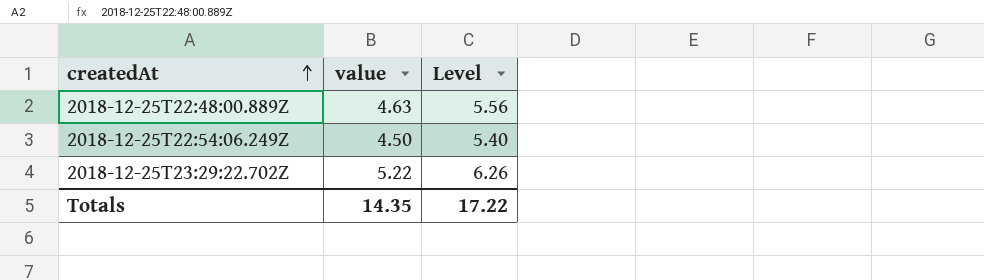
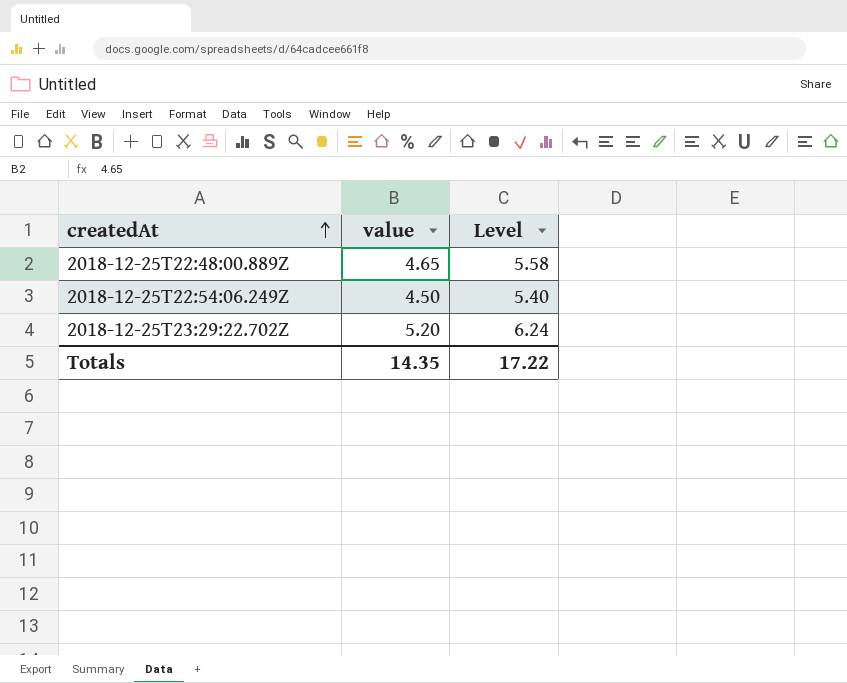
2018-12-25T22:48:00.889Z | value: 4.63 -> 4.65
2018-12-25T22:48:00.889Z | Level: 5.56 -> 5.58
2018-12-25T23:29:22.702Z | value: 5.22 -> 5.20
2018-12-25T23:29:22.702Z | Level: 6.26 -> 6.24

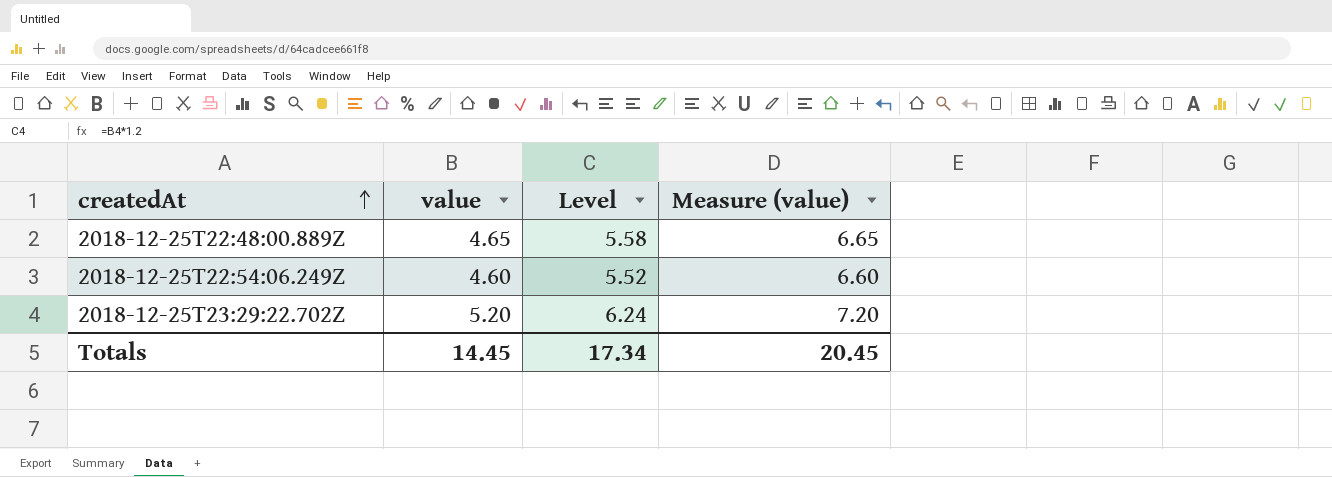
column Measure (value) | formula: none -> [value] + 2
2018-12-25T22:54:06.249Z | value: 4.50 -> 4.60
2018-12-25T22:54:06.249Z | Level: 5.40 -> 5.52
Totals | value: 14.35 -> 14.45
Totals | Level: 17.22 -> 17.34

